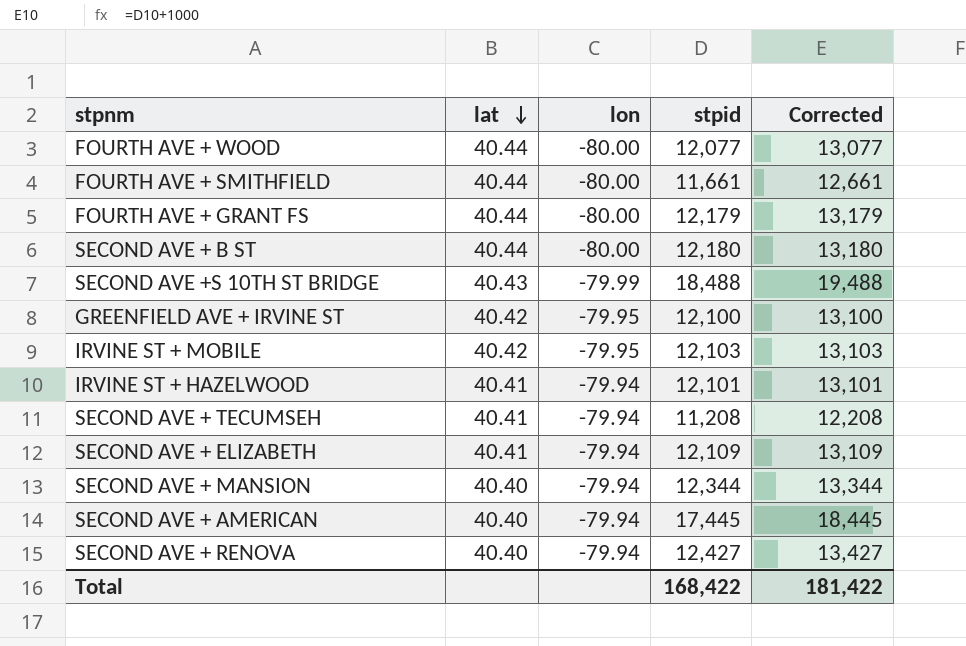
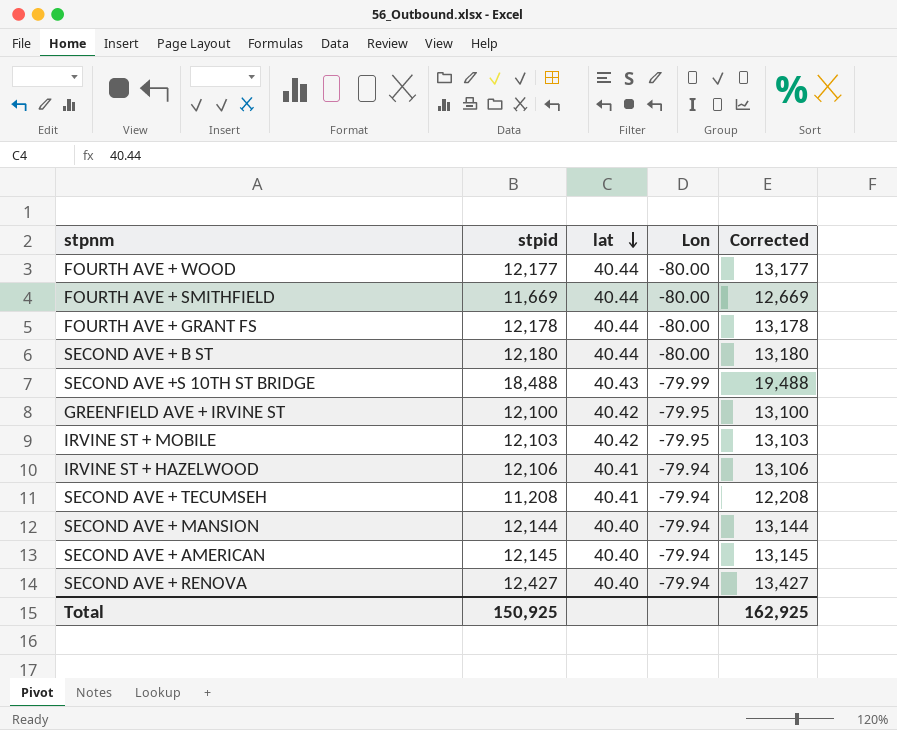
column stpid | position: 4 -> 2
column name: lon -> Lon
row SECOND AVE + ELIZABETH: 40.41 | -79.94 | 12,109 | 13,109 -> none
FOURTH AVE + WOOD | stpid: 12,077 -> 12,177
FOURTH AVE + WOOD | Corrected: 13,077 -> 13,177
FOURTH AVE + SMITHFIELD | stpid: 11,661 -> 11,669
FOURTH AVE + SMITHFIELD | Corrected: 12,661 -> 12,669
FOURTH AVE + GRANT FS | stpid: 12,179 -> 12,178
FOURTH AVE + GRANT FS | Corrected: 13,179 -> 13,178
IRVINE ST + HAZELWOOD | stpid: 12,101 -> 12,106
IRVINE ST + HAZELWOOD | Corrected: 13,101 -> 13,106
SECOND AVE + MANSION | stpid: 12,344 -> 12,144
SECOND AVE + MANSION | Corrected: 13,344 -> 13,144
SECOND AVE + AMERICAN | stpid: 17,445 -> 12,145
SECOND AVE + AMERICAN | Corrected: 18,445 -> 13,145
Total | stpid: 168,422 -> 150,925
Total | Corrected: 181,422 -> 162,925

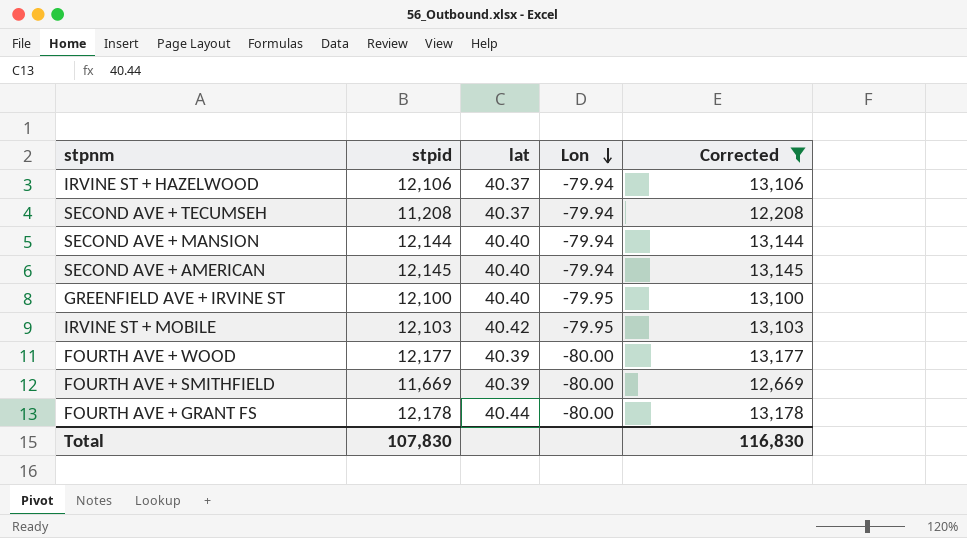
filter: none -> Corrected <= 13,178
row order: lat descending -> Lon descending
IRVINE ST + HAZELWOOD | lat: 40.41 -> 40.37
SECOND AVE + TECUMSEH | lat: 40.41 -> 40.37
GREENFIELD AVE + IRVINE ST | lat: 40.42 -> 40.40
FOURTH AVE + WOOD | lat: 40.44 -> 40.39
FOURTH AVE + SMITHFIELD | lat: 40.44 -> 40.39
Total | stpid: 150,925 -> 107,830
Total | Corrected: 162,925 -> 116,830

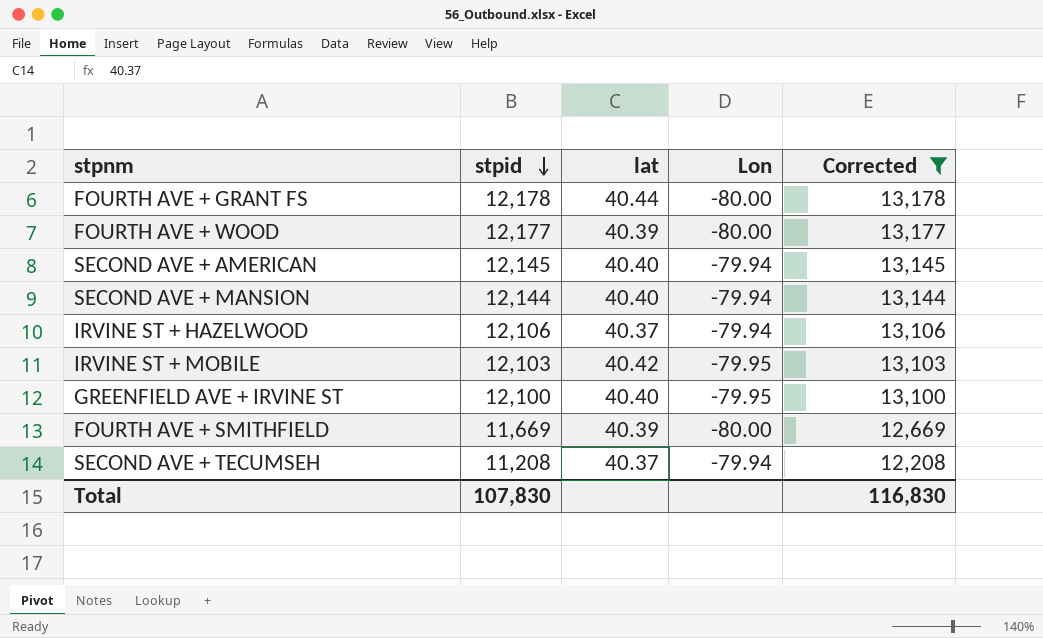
row order: Lon descending -> stpid descending

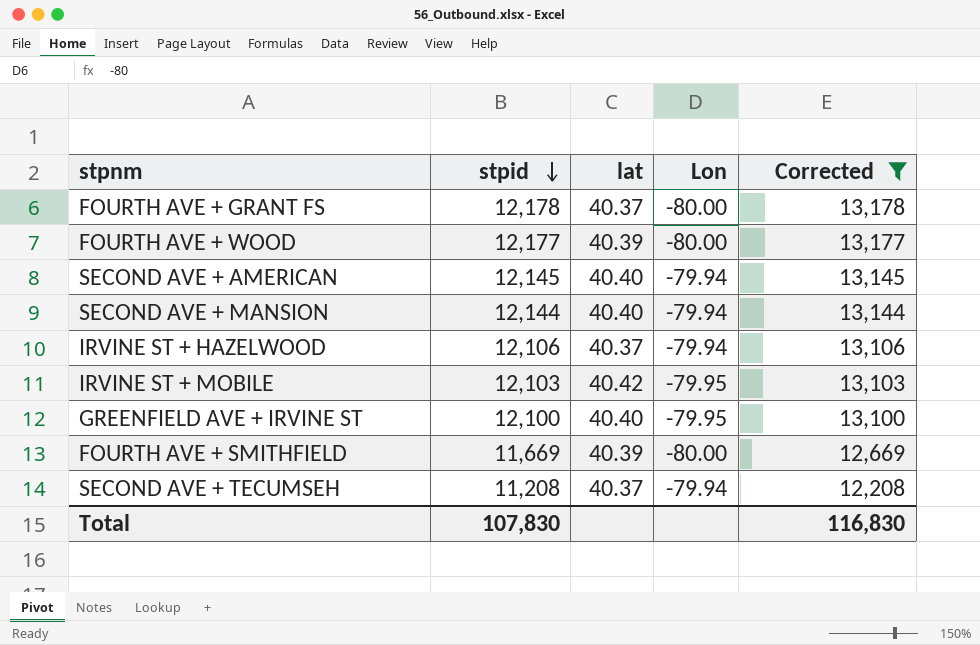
FOURTH AVE + GRANT FS | lat: 40.44 -> 40.37

